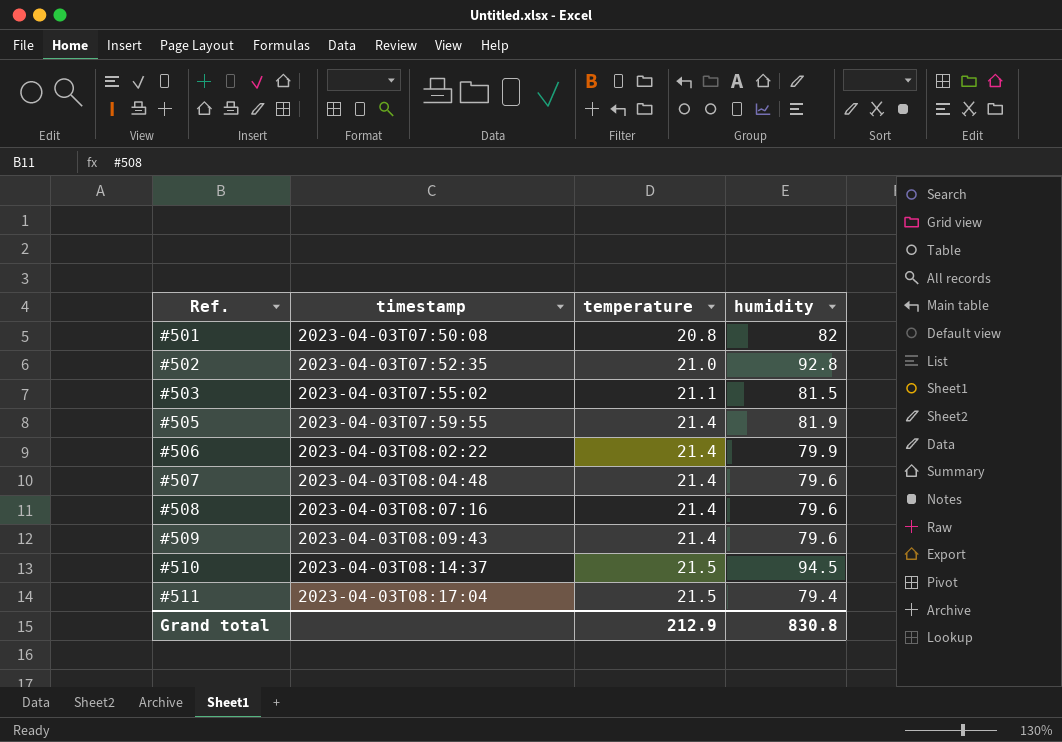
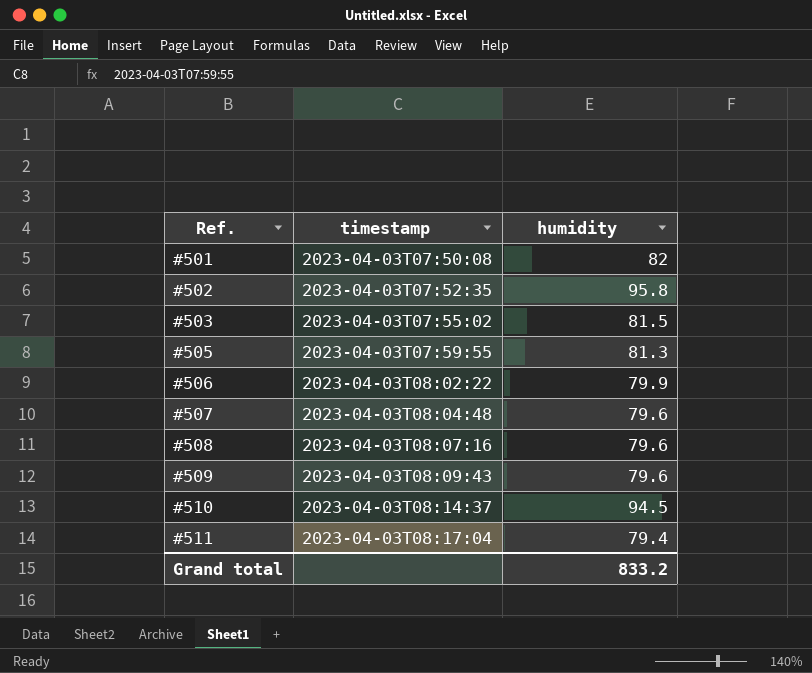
column temperature | position: 3 -> none
#502 | humidity: 92.8 -> 95.8
#505 | humidity: 81.9 -> 81.3
Grand total | humidity: 830.8 -> 833.2

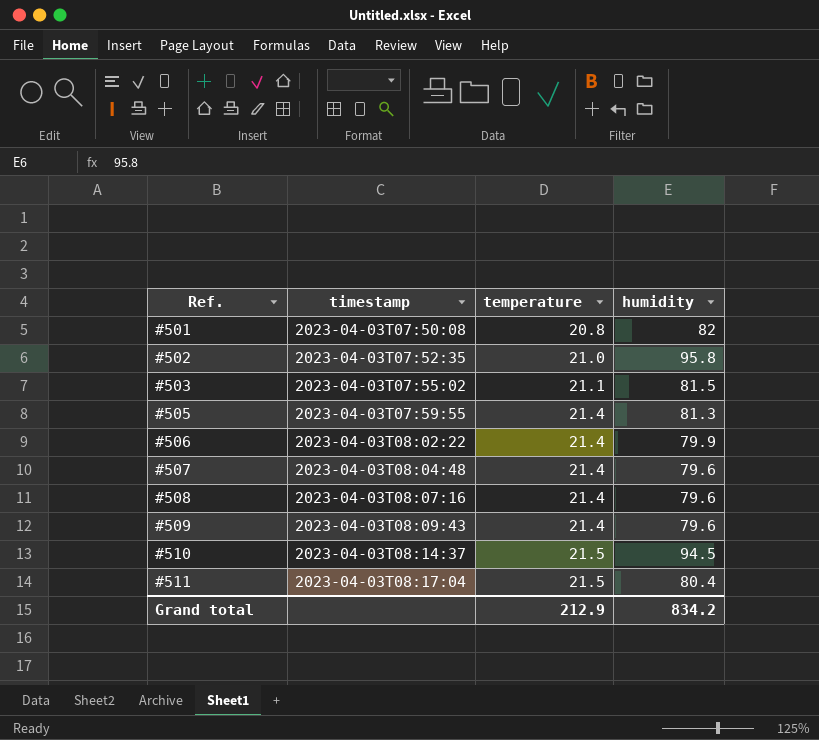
column temperature | position: none -> 3
#511 | humidity: 79.4 -> 80.4
Grand total | humidity: 833.2 -> 834.2

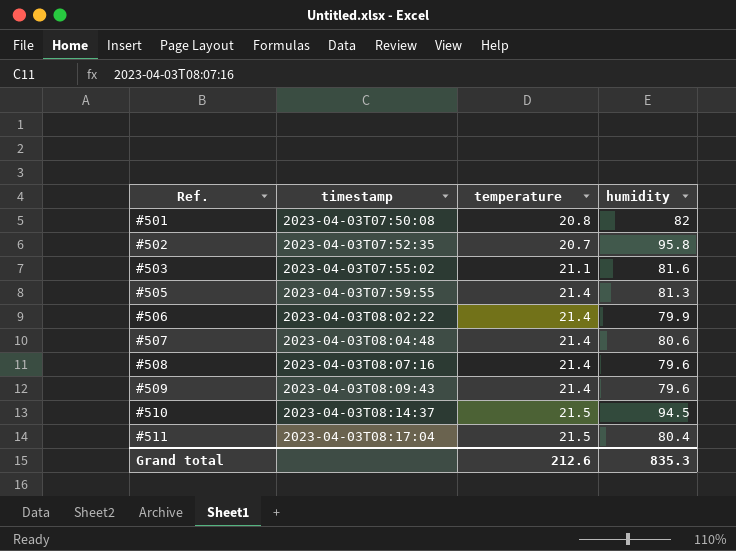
#502 | temperature: 21.0 -> 20.7
#503 | humidity: 81.5 -> 81.6
#507 | humidity: 79.6 -> 80.6
Grand total | temperature: 212.9 -> 212.6
Grand total | humidity: 834.2 -> 835.3

